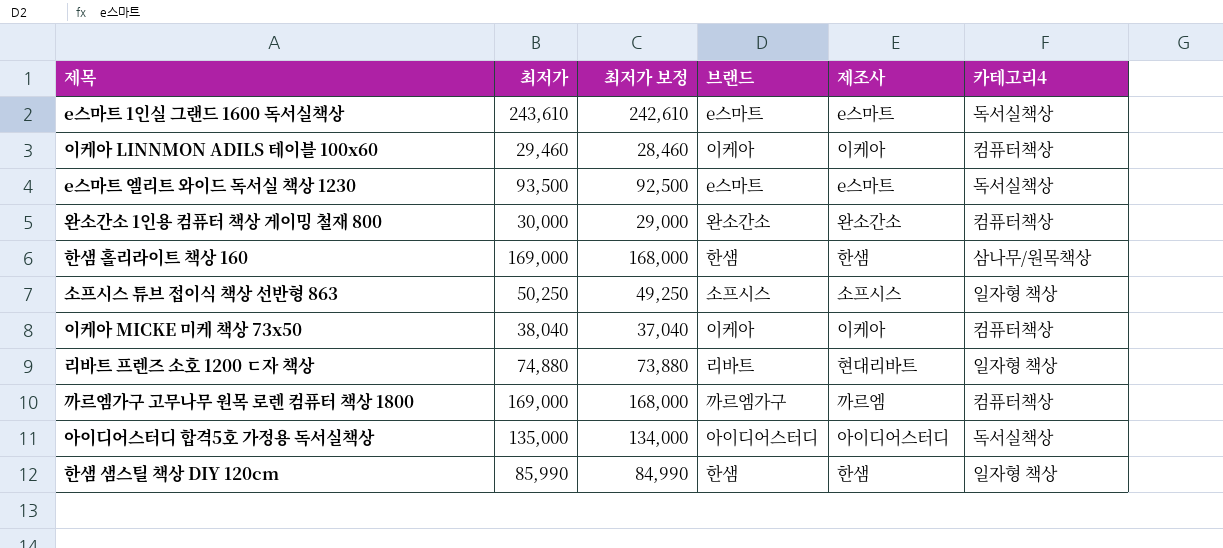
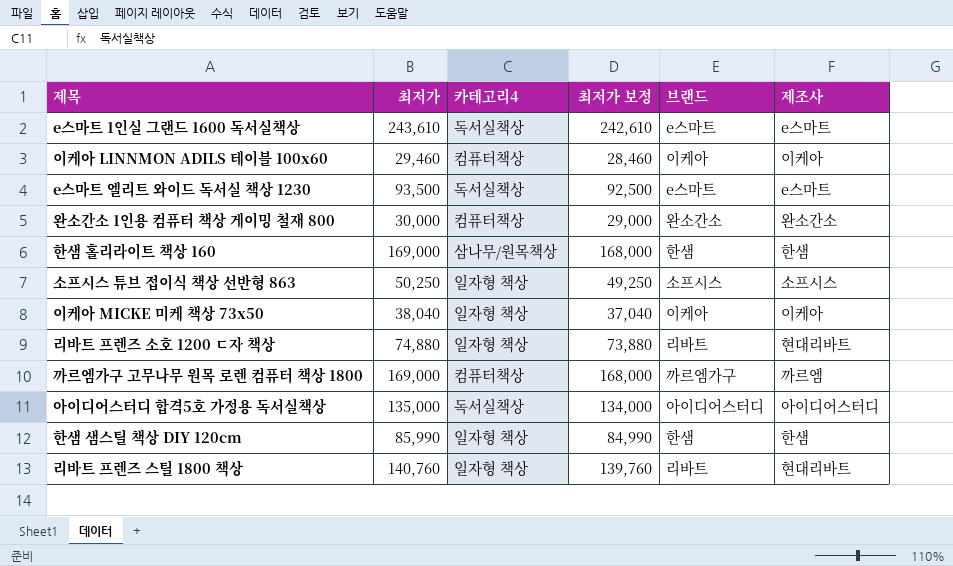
column 카테고리4 | position: 6 -> 3
이케아 MICKE 미케 책상 73x50 | 카테고리4: 컴퓨터책상 -> 일자형 책상
row 리바트 프렌즈 스틸 1800 책상: none -> 140,760 | 일자형 책상 | 139,760 | 리바트 | 현대리바트

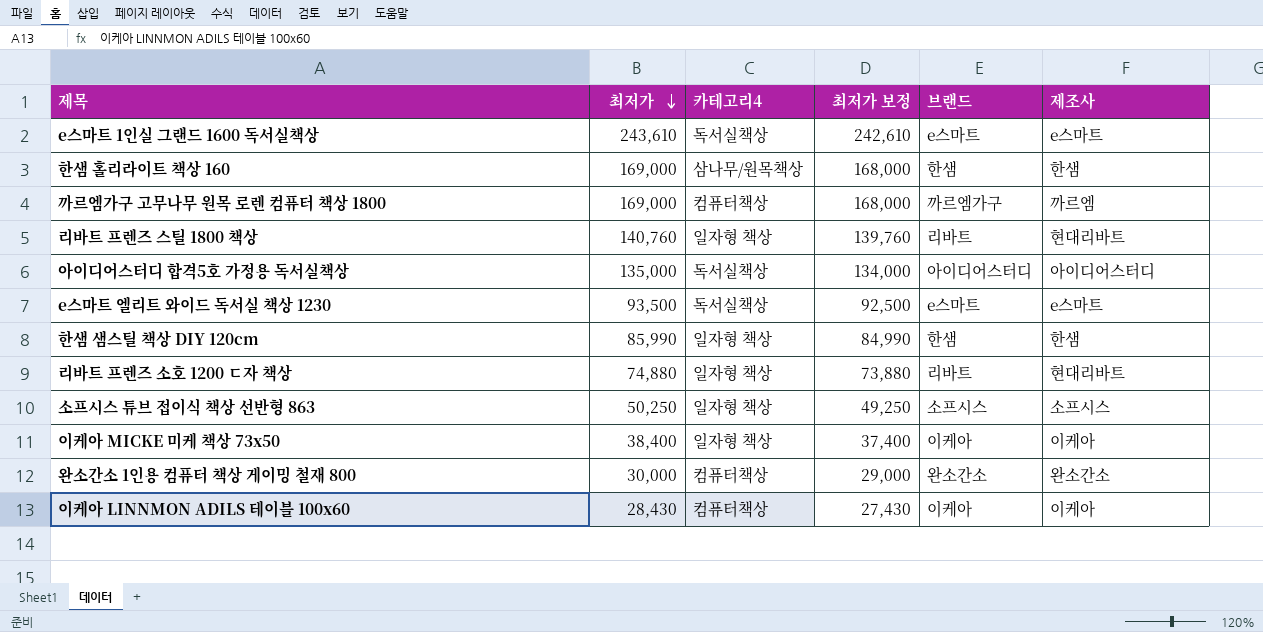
row order: none -> 최저가 descending
이케아 MICKE 미케 책상 73x50 | 최저가: 38,040 -> 38,400
이케아 MICKE 미케 책상 73x50 | 최저가 보정: 37,040 -> 37,400
이케아 LINNMON ADILS 테이블 100x60 | 최저가: 29,460 -> 28,430
이케아 LINNMON ADILS 테이블 100x60 | 최저가 보정: 28,460 -> 27,430

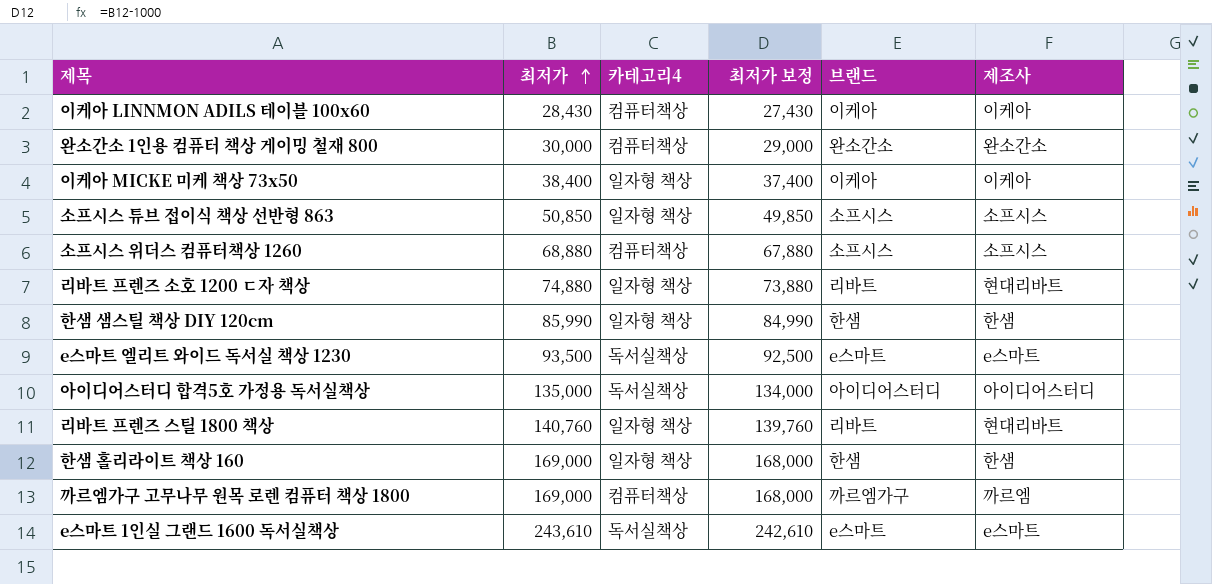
row order: 최저가 descending -> 최저가 ascending
소프시스 튜브 접이식 책상 선반형 863 | 최저가: 50,250 -> 50,850
소프시스 튜브 접이식 책상 선반형 863 | 최저가 보정: 49,250 -> 49,850
row 소프시스 위더스 컴퓨터책상 1260: none -> 68,880 | 컴퓨터책상 | 67,880 | 소프시스 | 소프시스
한샘 홀리라이트 책상 160 | 카테고리4: 삼나무/원목책상 -> 일자형 책상

